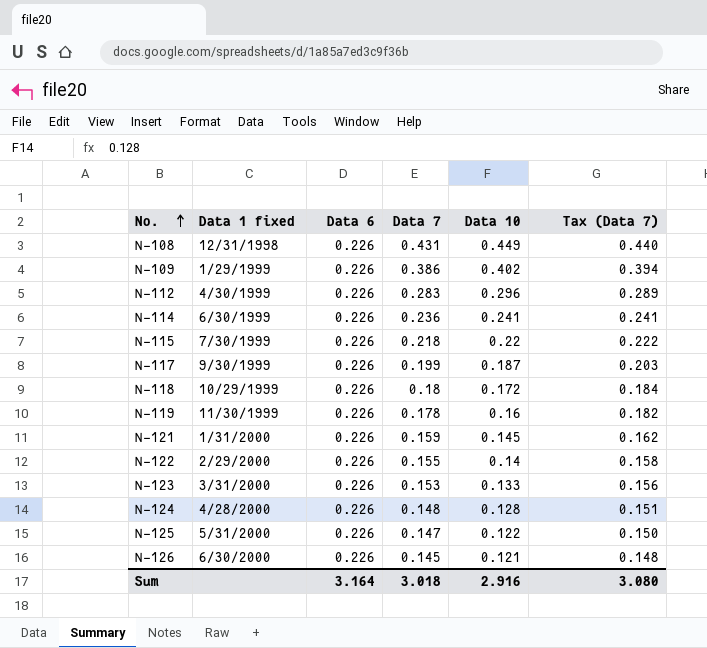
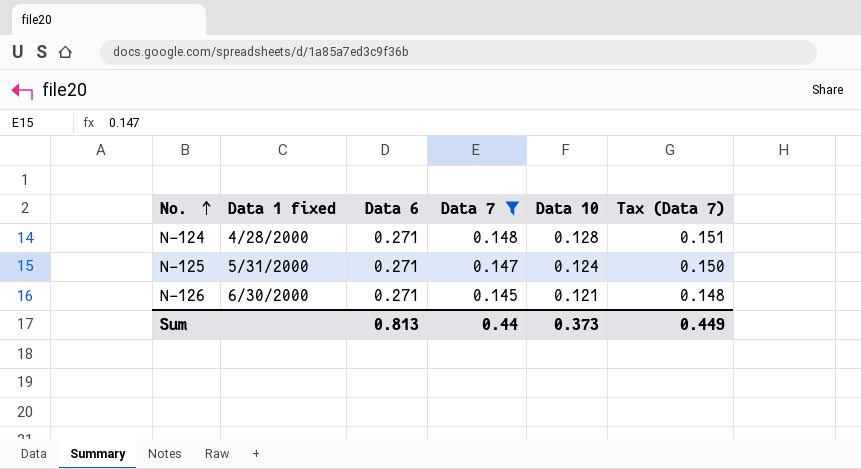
filter: none -> Data 7 <= 0.148
N-124 | Data 6: 0.226 -> 0.271
N-125 | Data 6: 0.226 -> 0.271
N-125 | Data 10: 0.122 -> 0.124
N-126 | Data 6: 0.226 -> 0.271
Sum | Data 6: 3.164 -> 0.813
Sum | Data 7: 3.018 -> 0.44
Sum | Data 10: 2.916 -> 0.373
Sum | Tax (Data 7): 3.080 -> 0.449

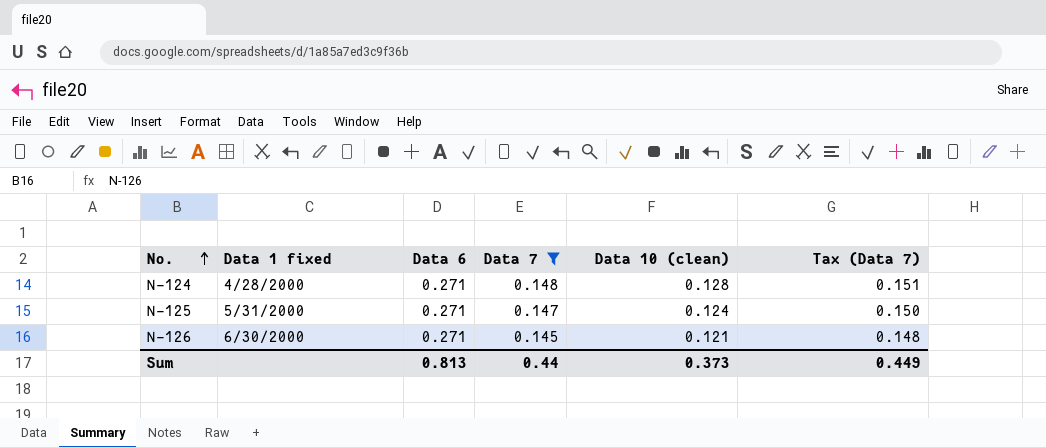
column name: Data 10 -> Data 10 (clean)

